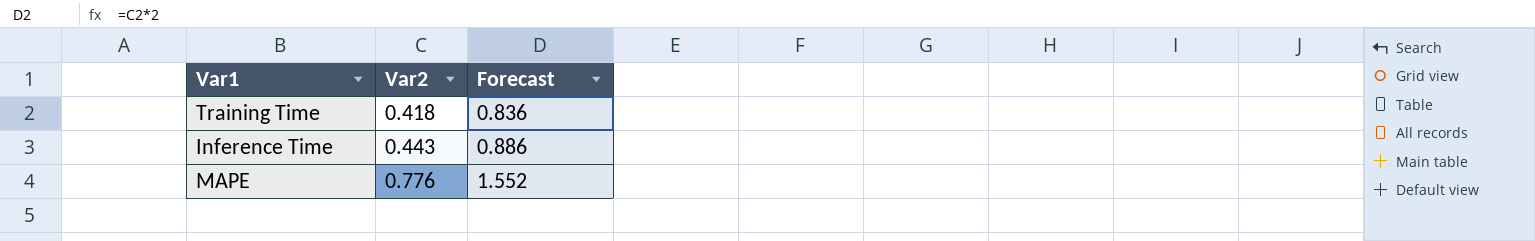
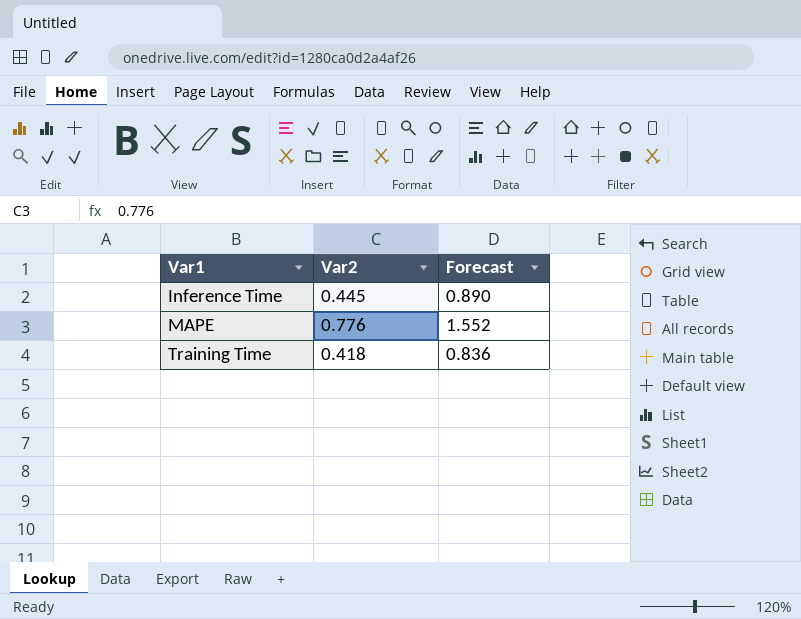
row order: Var2 ascending -> Var1 ascending
Inference Time | Var2: 0.443 -> 0.445
Inference Time | Forecast: 0.886 -> 0.890

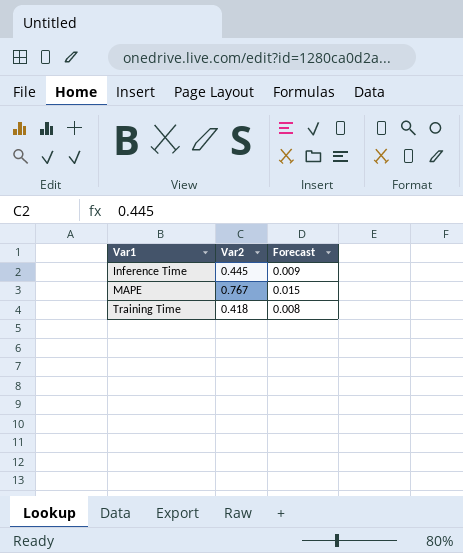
column Forecast | formula: [Var2] * 2 -> [Var2] * 0.02
MAPE | Var2: 0.776 -> 0.767

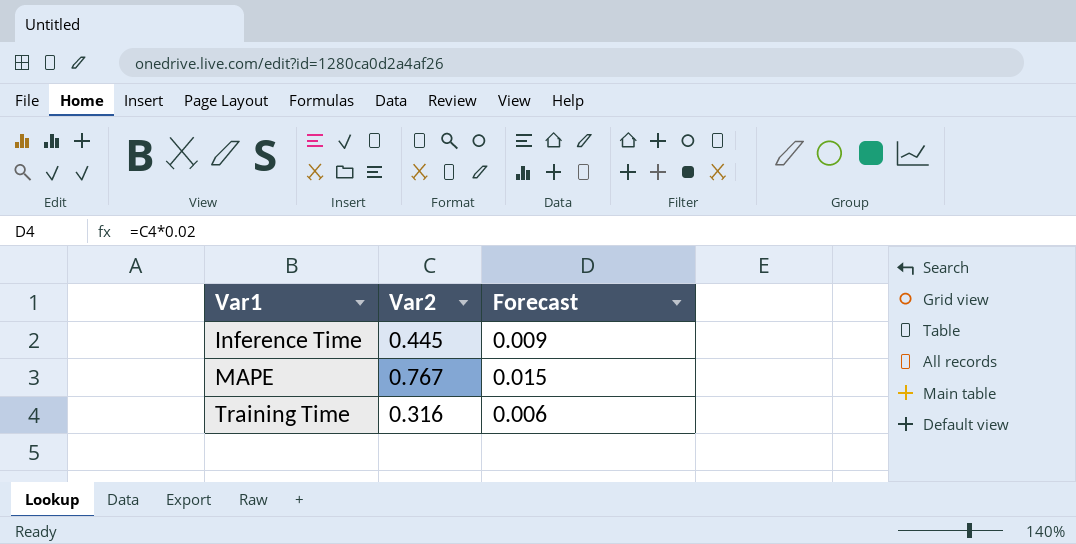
Training Time | Var2: 0.418 -> 0.316
Training Time | Forecast: 0.008 -> 0.006

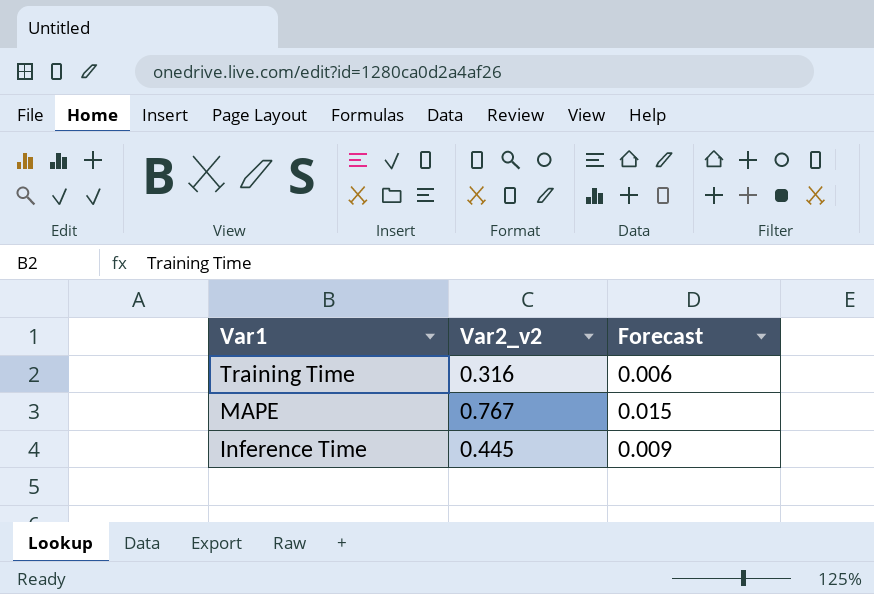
row order: Var1 ascending -> Var1 descending
column name: Var2 -> Var2_v2

